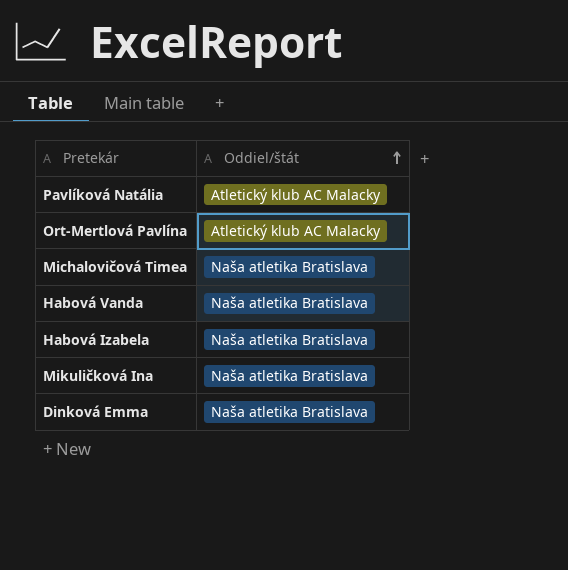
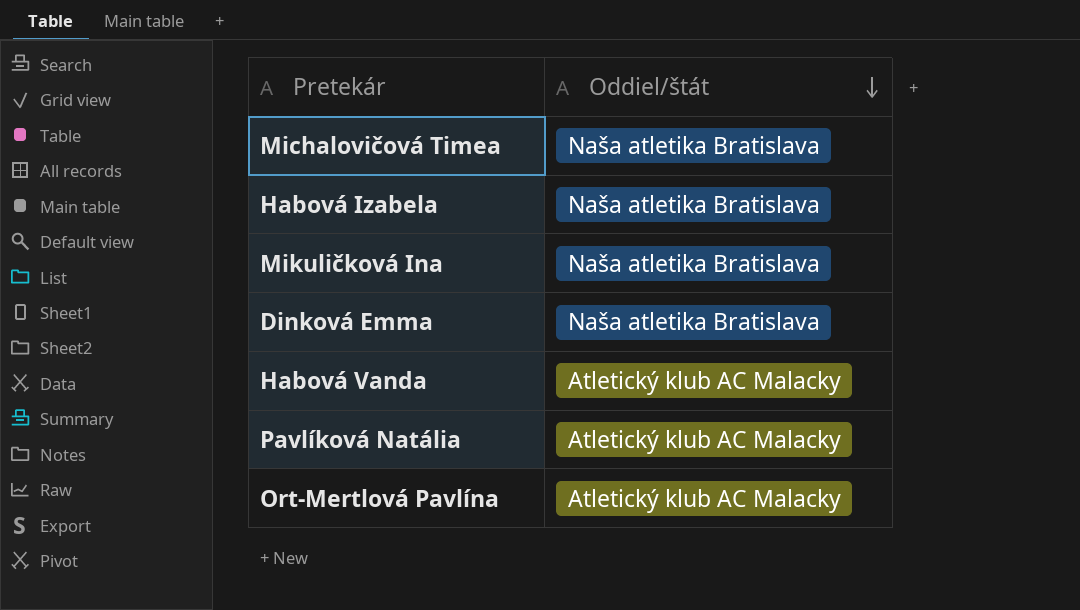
row order: Oddiel/štát ascending -> Oddiel/štát descending
Habová Vanda | Oddiel/štát: Naša atletika Bratislava -> Atletický klub AC Malacky

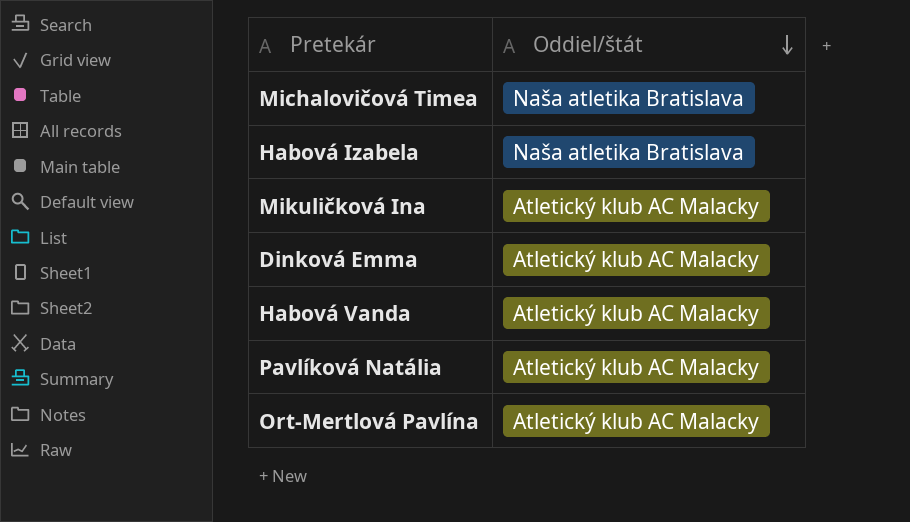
Mikuličková Ina | Oddiel/štát: Naša atletika Bratislava -> Atletický klub AC Malacky
Dinková Emma | Oddiel/štát: Naša atletika Bratislava -> Atletický klub AC Malacky

